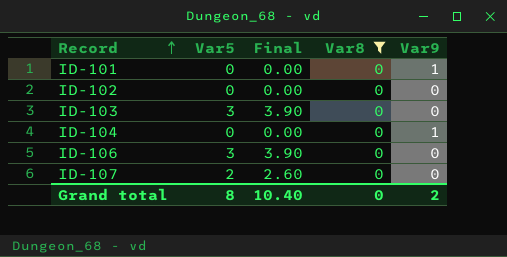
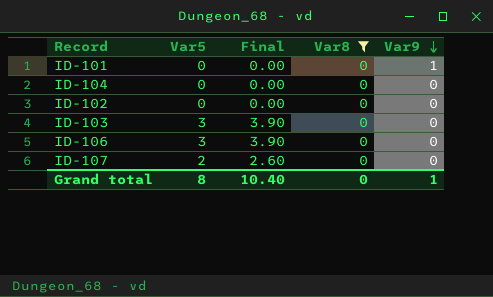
row order: Record ascending -> Var9 descending
ID-104 | Var9: 1 -> 0
Grand total | Var9: 2 -> 1

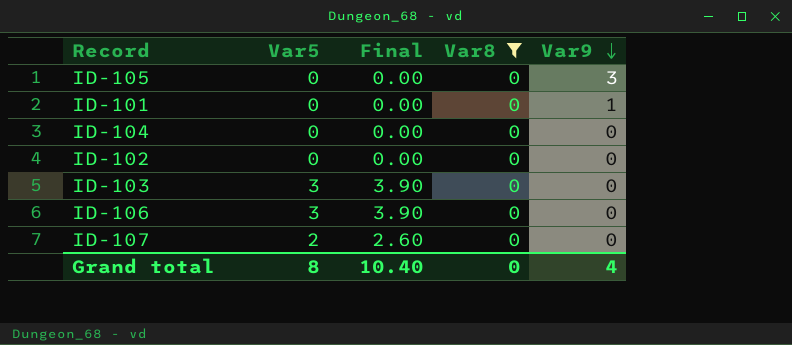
row ID-105: none -> 0 | 0.00 | 0 | 3
Grand total | Var9: 1 -> 4

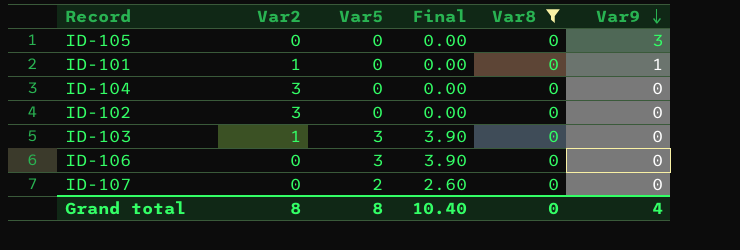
column Var2 | position: none -> 2

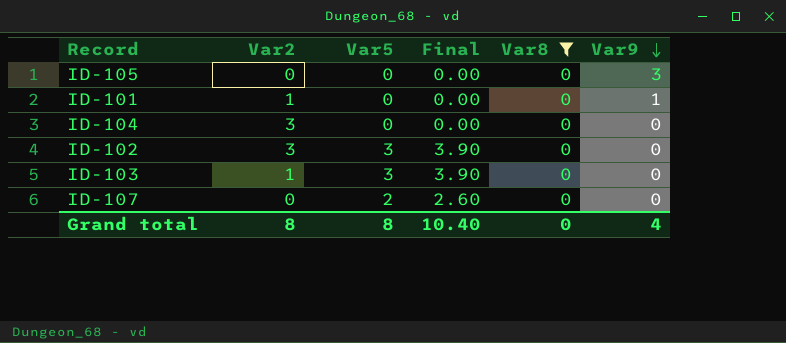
row ID-106: 0 | 3 | 3.90 | 0 | 0 -> none
ID-102 | Var5: 0 -> 3
ID-102 | Final: 0.00 -> 3.90

